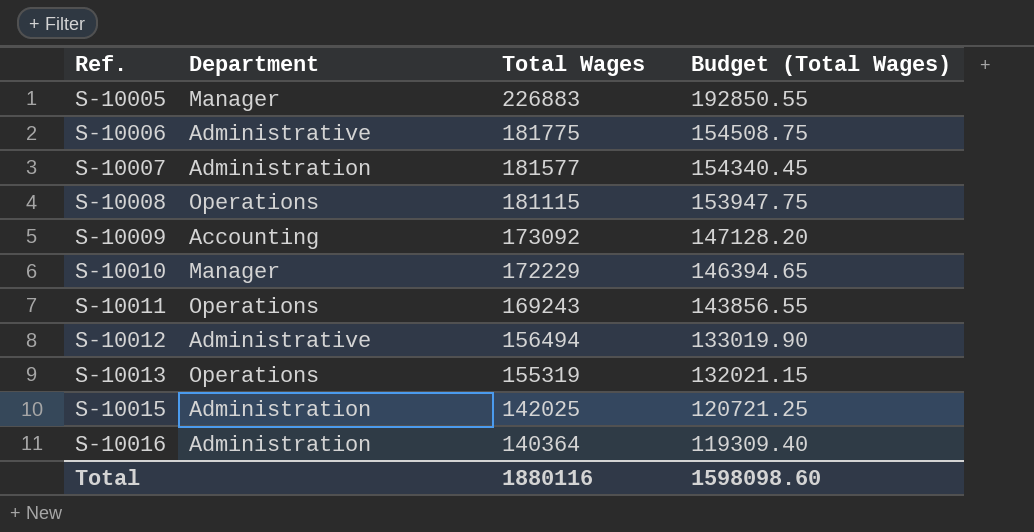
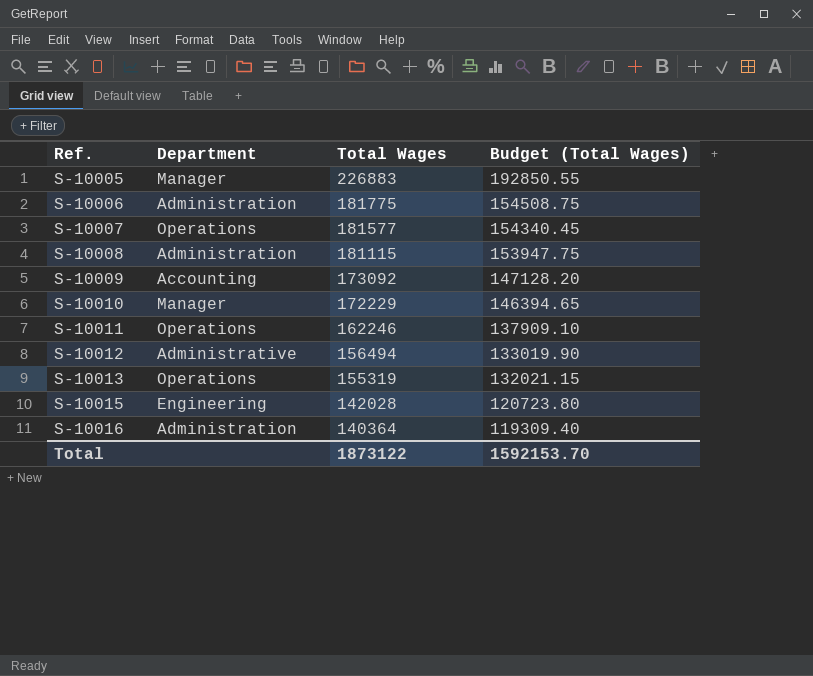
S-10006 | Department: Administrative -> Administration
S-10007 | Department: Administration -> Operations
S-10008 | Department: Operations -> Administration
S-10011 | Total Wages: 169243 -> 162246
S-10011 | Budget (Total Wages): 143856.55 -> 137909.10
S-10015 | Department: Administration -> Engineering
S-10015 | Total Wages: 142025 -> 142028
S-10015 | Budget (Total Wages): 120721.25 -> 120723.80
Total | Total Wages: 1880116 -> 1873122
Total | Budget (Total Wages): 1598098.60 -> 1592153.70

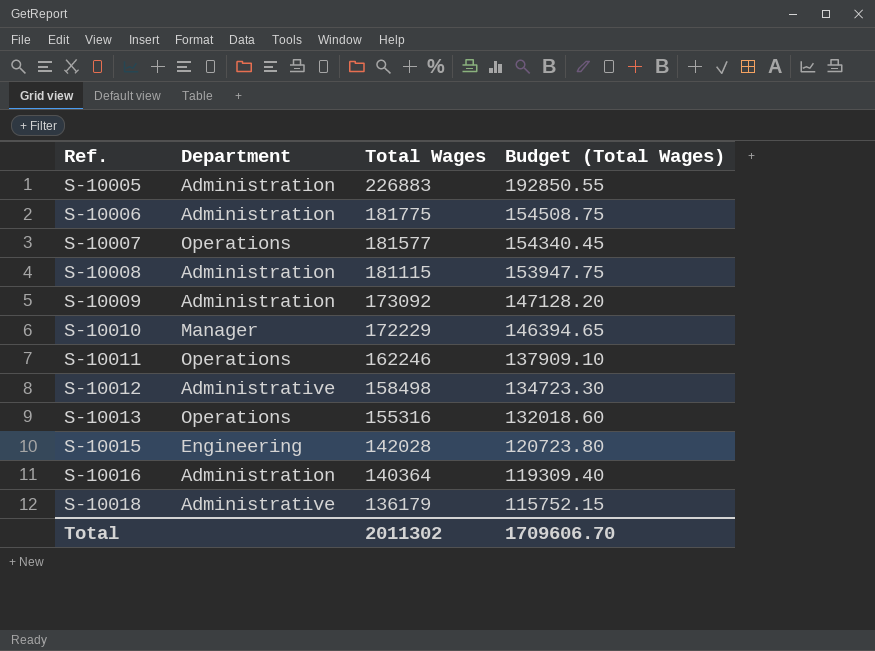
S-10005 | Department: Manager -> Administration
S-10009 | Department: Accounting -> Administration
S-10012 | Total Wages: 156494 -> 158498
S-10012 | Budget (Total Wages): 133019.90 -> 134723.30
S-10013 | Total Wages: 155319 -> 155316
S-10013 | Budget (Total Wages): 132021.15 -> 132018.60
row S-10018: none -> Administrative | 136179 | 115752.15
Total | Total Wages: 1873122 -> 2011302
Total | Budget (Total Wages): 1592153.70 -> 1709606.70

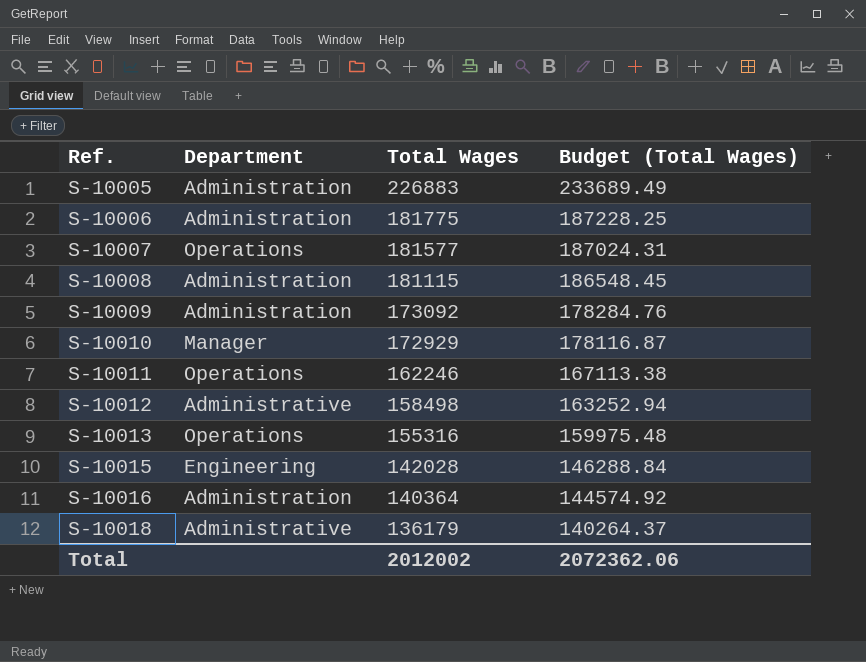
column Budget (Total Wages) | formula: [Total Wages] * 0.85 -> [Total Wages] * 1.03
S-10010 | Total Wages: 172229 -> 172929
Total | Total Wages: 2011302 -> 2012002
Total | Budget (Total Wages): 1709606.70 -> 2072362.06

